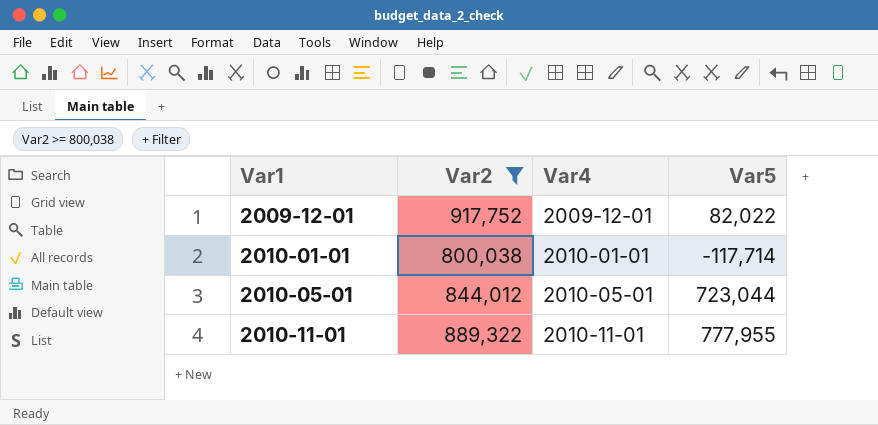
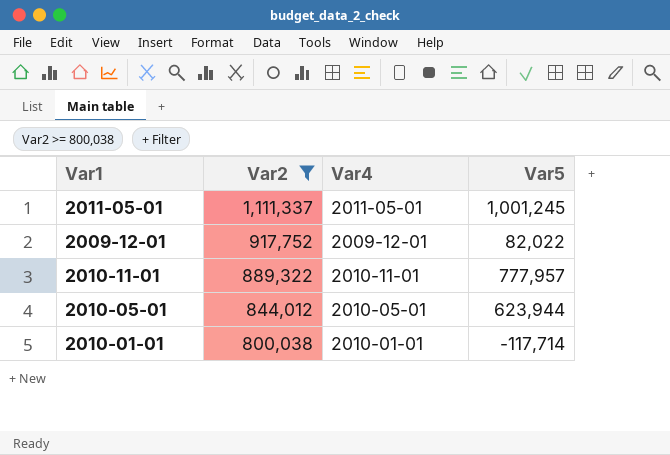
row order: Var1 ascending -> Var2 descending
row 2011-05-01: none -> 1,111,337 | 2011-05-01 | 1,001,245
2010-11-01 | Var5: 777,955 -> 777,957
2010-05-01 | Var5: 723,044 -> 623,944

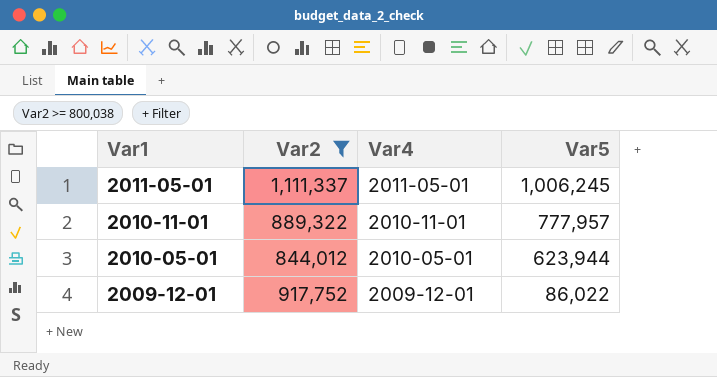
row order: Var2 descending -> Var1 descending
row 2010-01-01: 800,038 | 2010-01-01 | -117,714 -> none
2011-05-01 | Var5: 1,001,245 -> 1,006,245
2009-12-01 | Var5: 82,022 -> 86,022

